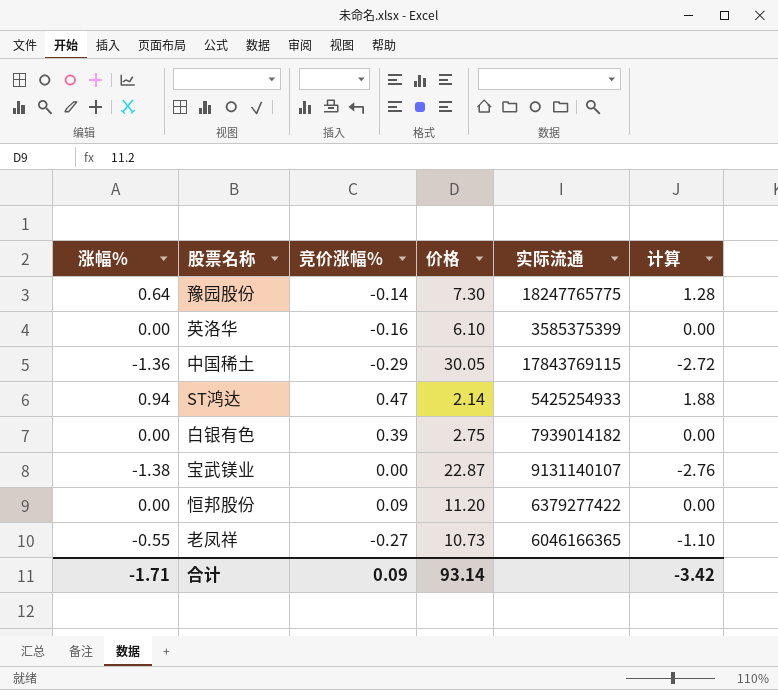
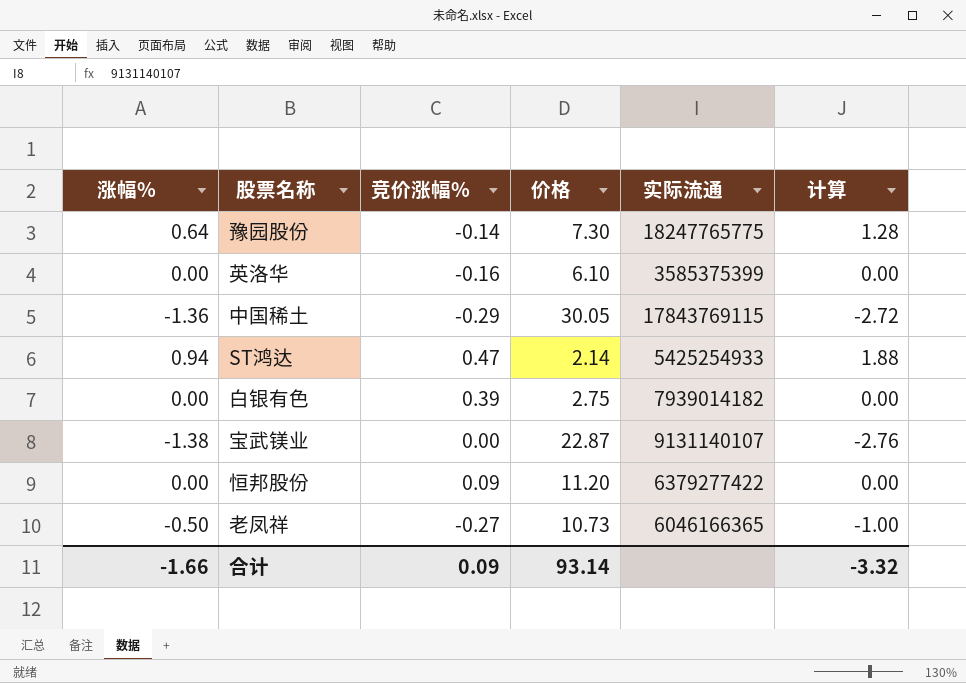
老凤祥 | 涨幅%: -0.55 -> -0.50
老凤祥 | 计算: -1.10 -> -1.00
合计 | 涨幅%: -1.71 -> -1.66
合计 | 计算: -3.42 -> -3.32

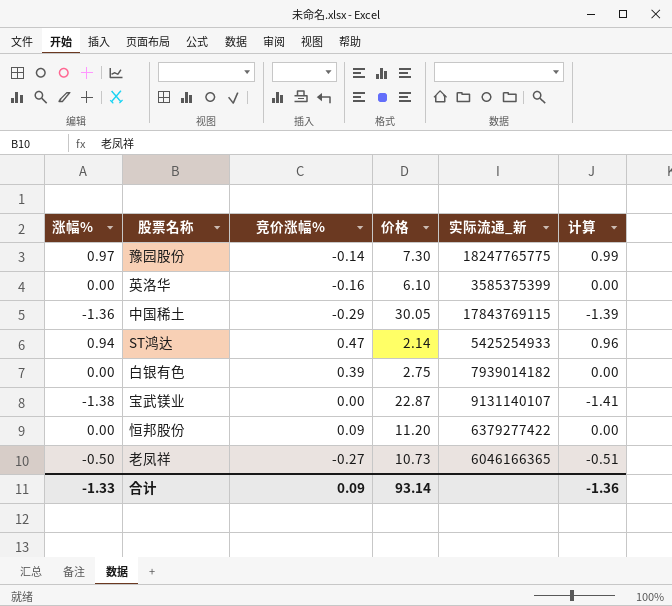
column name: 实际流通 -> 实际流通_新
column 计算 | formula: [涨幅%] * 2 -> [涨幅%] * 1.02
豫园股份 | 涨幅%: 0.64 -> 0.97
合计 | 涨幅%: -1.66 -> -1.33
合计 | 计算: -3.32 -> -1.36

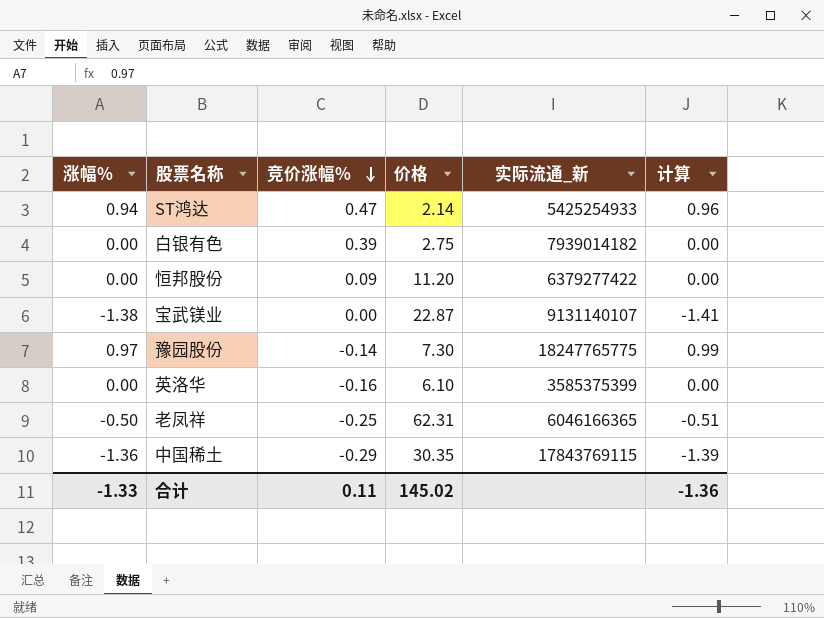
row order: none -> 竞价涨幅% descending
老凤祥 | 竞价涨幅%: -0.27 -> -0.25
老凤祥 | 价格: 10.73 -> 62.31
中国稀土 | 价格: 30.05 -> 30.35
合计 | 竞价涨幅%: 0.09 -> 0.11
合计 | 价格: 93.14 -> 145.02

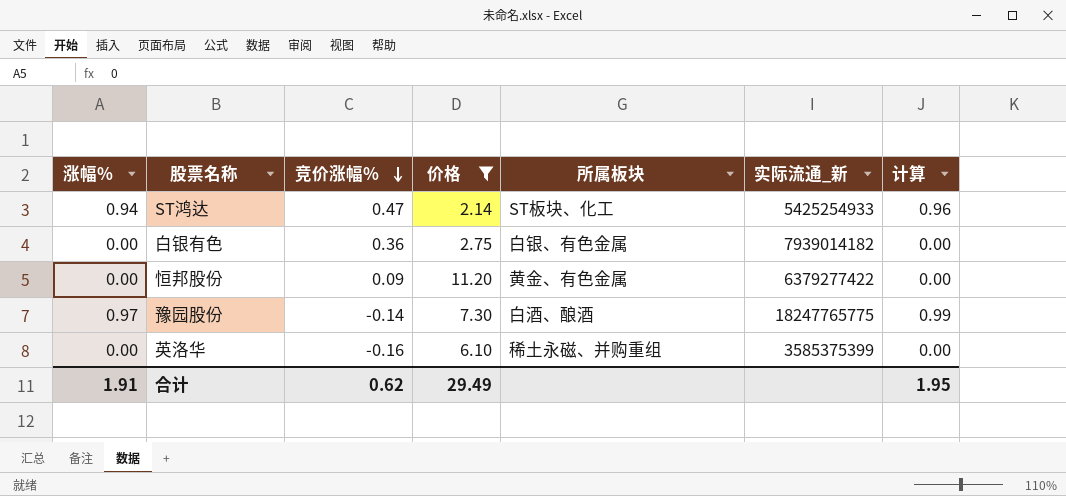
filter: none -> 价格 <= 11.20
column 所属板块 | position: none -> 5
白银有色 | 竞价涨幅%: 0.39 -> 0.36
合计 | 涨幅%: -1.33 -> 1.91
合计 | 竞价涨幅%: 0.11 -> 0.62
合计 | 价格: 145.02 -> 29.49
合计 | 计算: -1.36 -> 1.95

